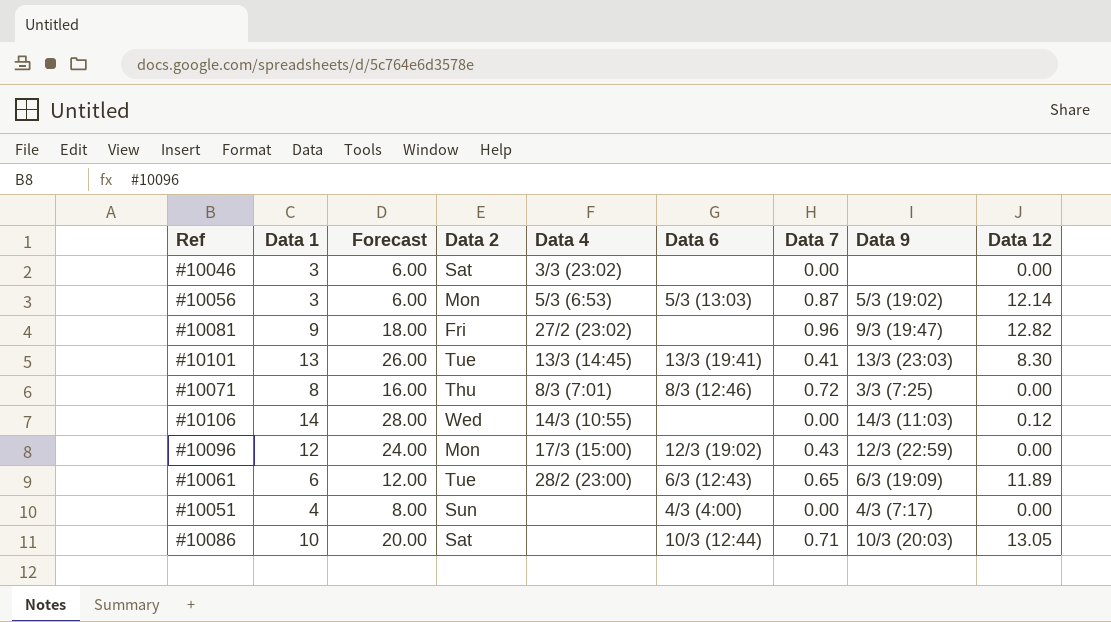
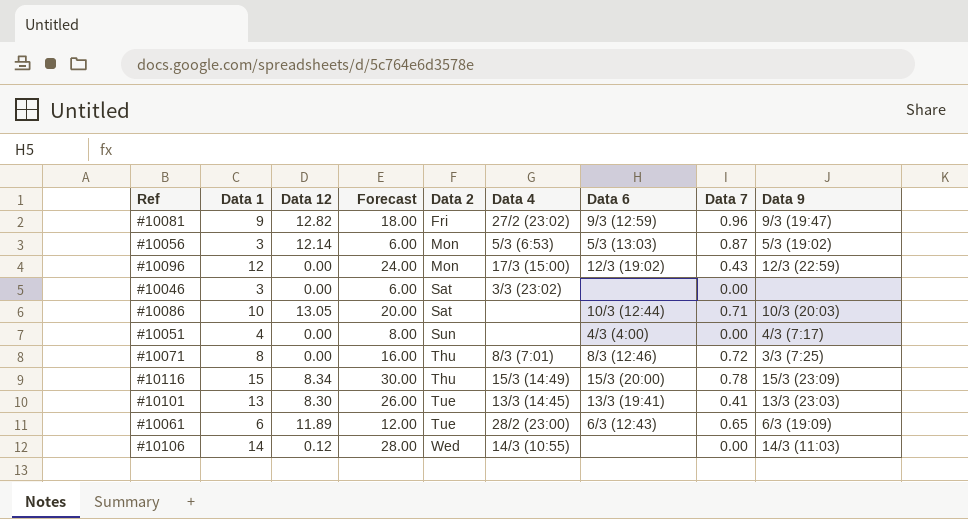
row order: none -> Data 2 ascending
column Data 12 | position: 9 -> 3
#10081 | Data 6: none -> 9/3 (12:59)
row #10116: none -> 15 | 8.34 | 30.00 | Thu | 15/3 (14:49) | 15/3 (20:00) | 0.78 | 15/3 (23:09)

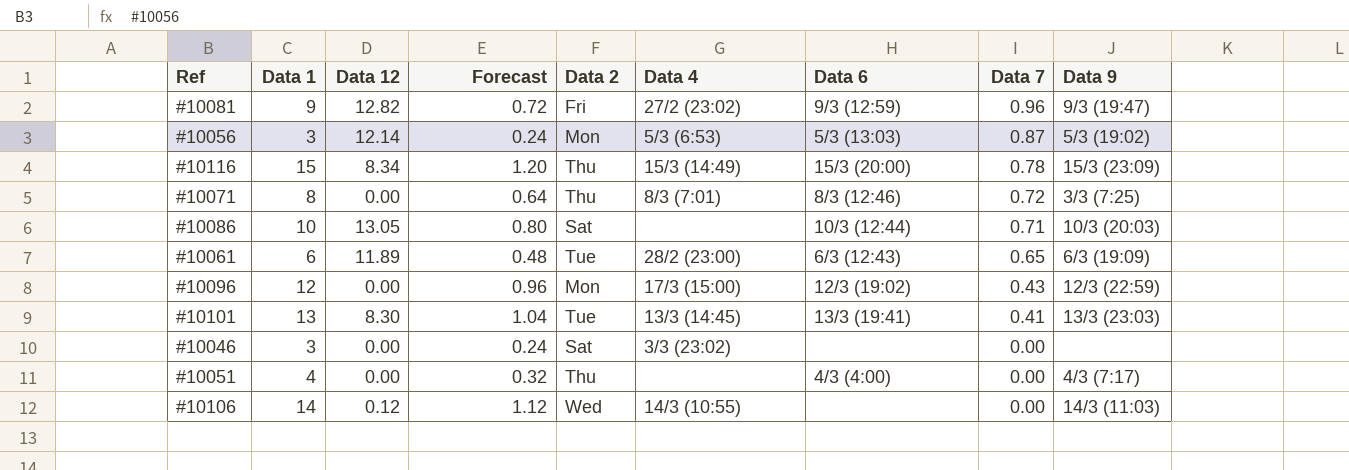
row order: Data 2 ascending -> Data 7 descending
column Forecast | formula: [Data 1] * 2 -> [Data 1] * 0.08
#10051 | Data 2: Sun -> Thu

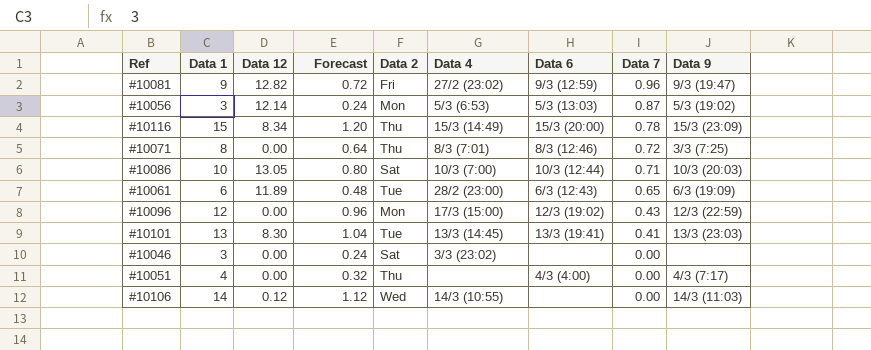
#10086 | Data 4: none -> 10/3 (7:00)

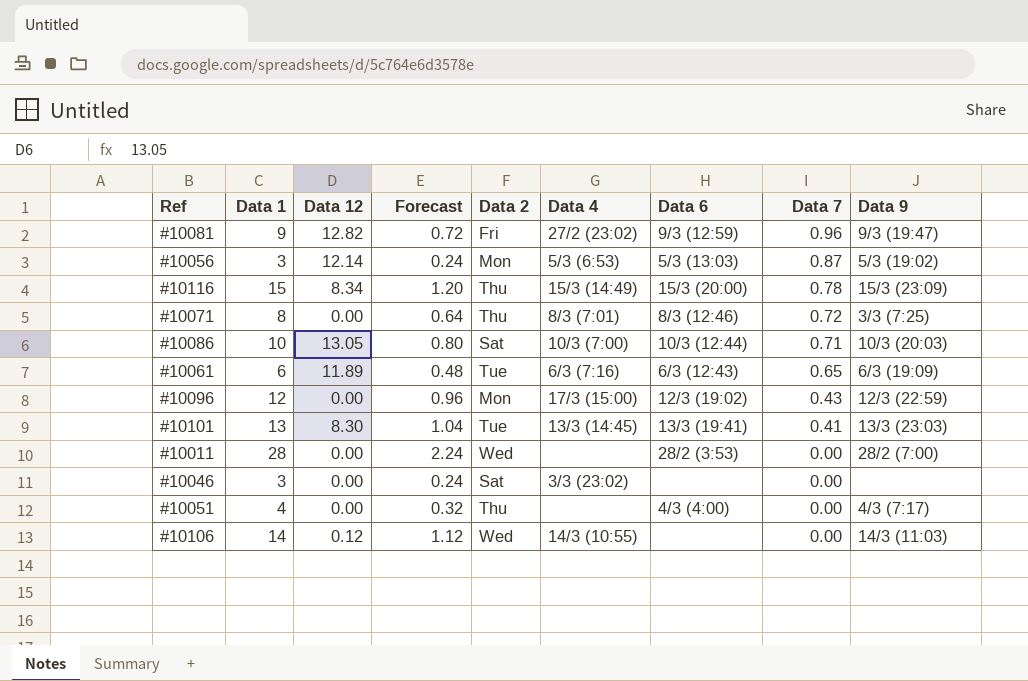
#10061 | Data 4: 28/2 (23:00) -> 6/3 (7:16)
row #10011: none -> 28 | 0.00 | 2.24 | Wed | none | 28/2 (3:53) | 0.00 | 28/2 (7:00)

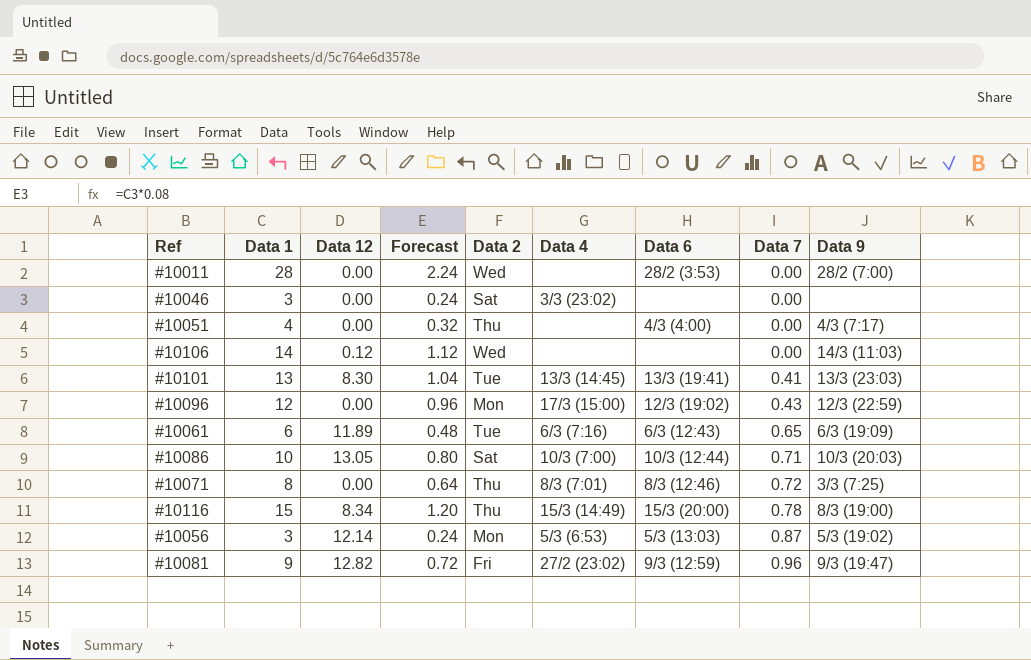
row order: Data 7 descending -> Data 7 ascending
#10106 | Data 4: 14/3 (10:55) -> none
#10116 | Data 9: 15/3 (23:09) -> 8/3 (19:00)

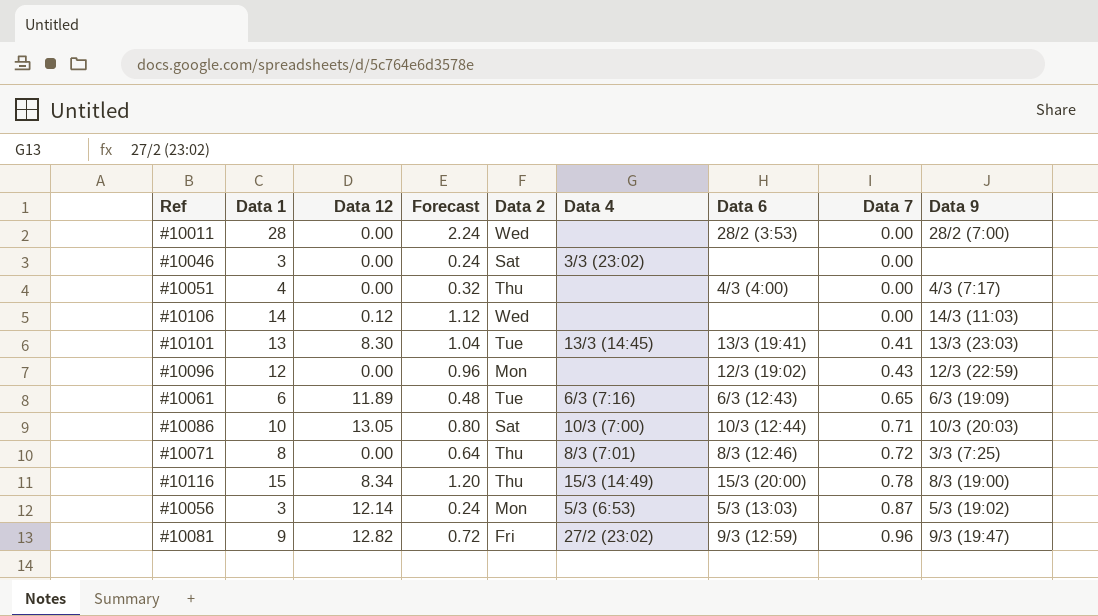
#10096 | Data 4: 17/3 (15:00) -> none

